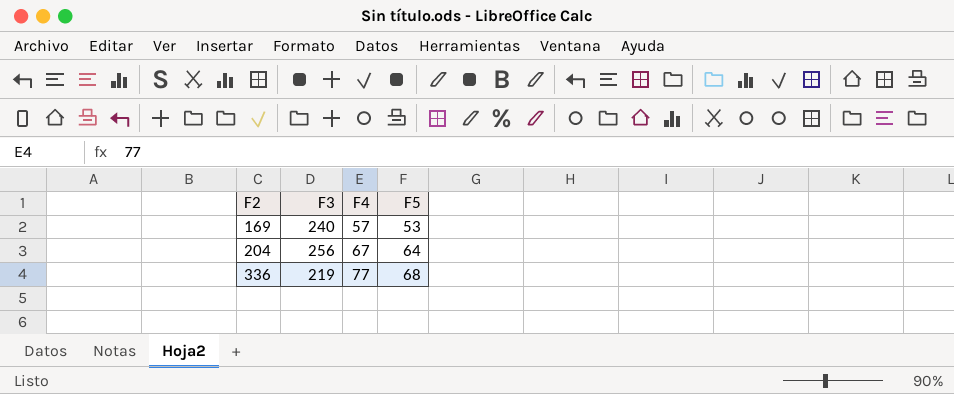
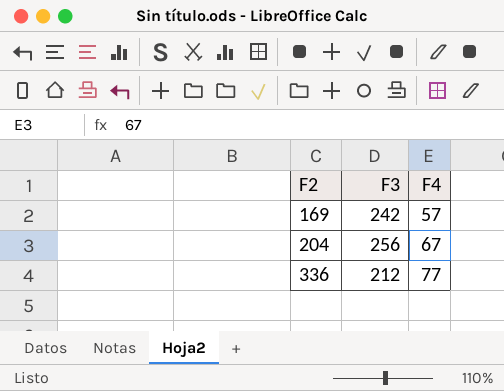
column F5 | position: 4 -> none
169 | F3: 240 -> 242
336 | F3: 219 -> 212

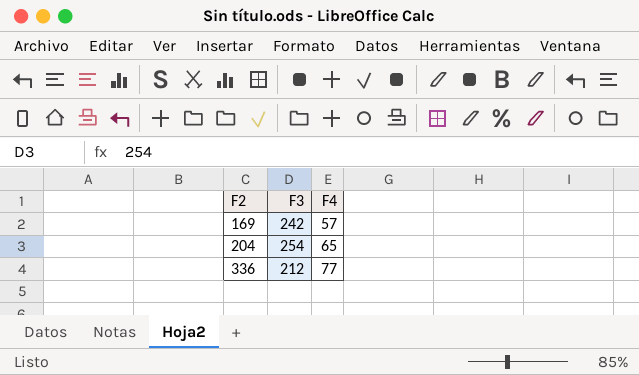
204 | F3: 256 -> 254
204 | F4: 67 -> 65

